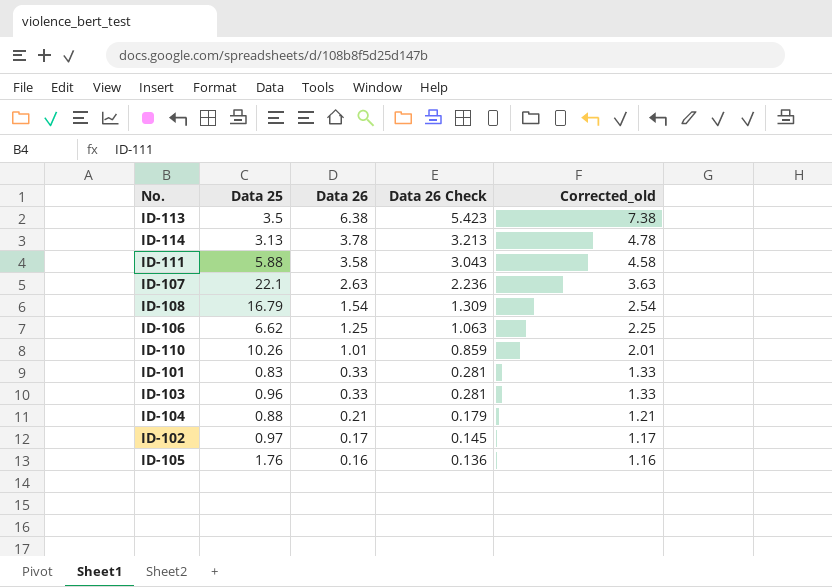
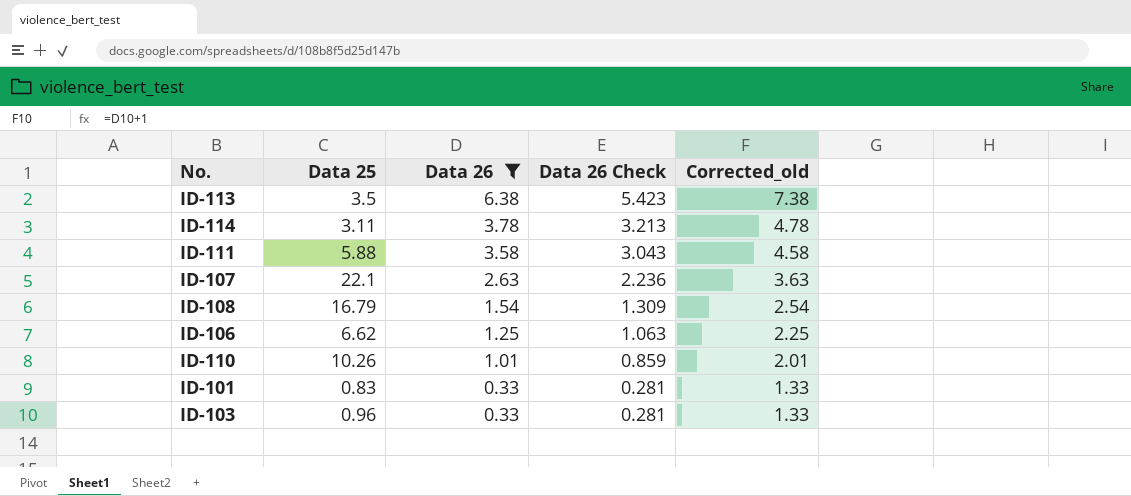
filter: none -> Data 26 >= 0.33
ID-114 | Data 25: 3.13 -> 3.11

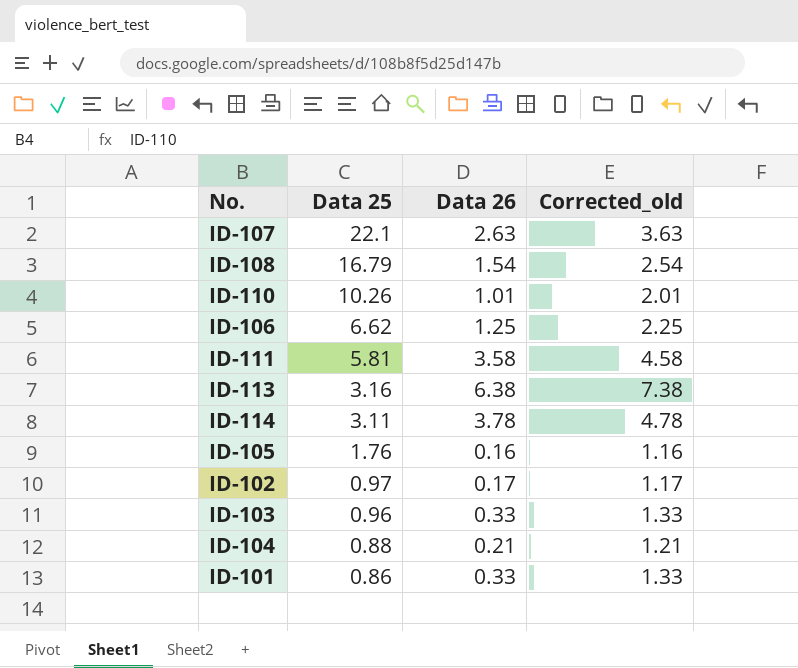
filter: Data 26 >= 0.33 -> none
row order: Data 26 descending -> Data 25 descending
column Data 26 Check | formula: [Data 26] * 0.85 -> none
ID-111 | Data 25: 5.88 -> 5.81
ID-113 | Data 25: 3.5 -> 3.16
ID-101 | Data 25: 0.83 -> 0.86

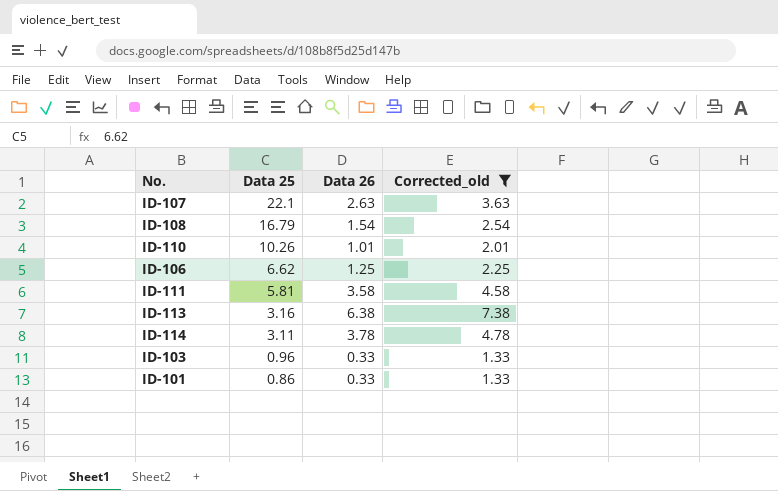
filter: none -> Corrected_old >= 1.33

